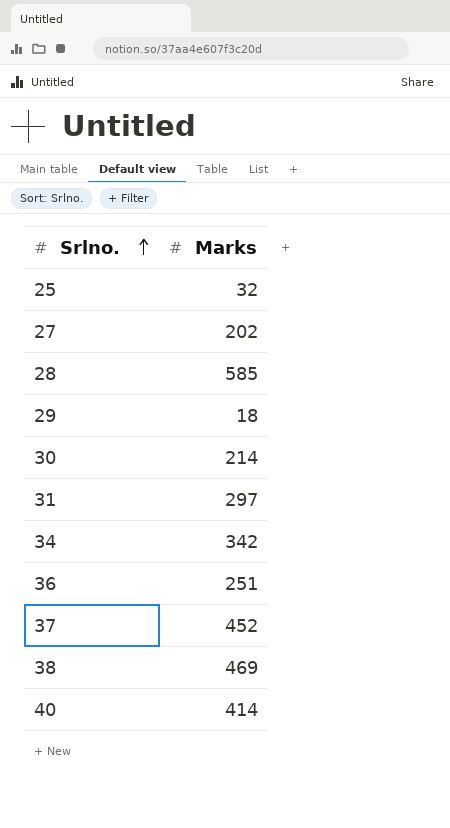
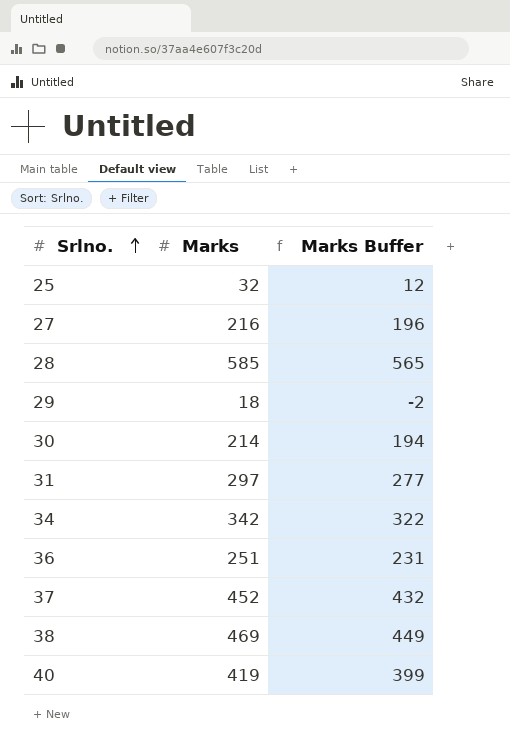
column Marks Buffer | formula: none -> [Marks] - 20
27 | Marks: 202 -> 216
40 | Marks: 414 -> 419

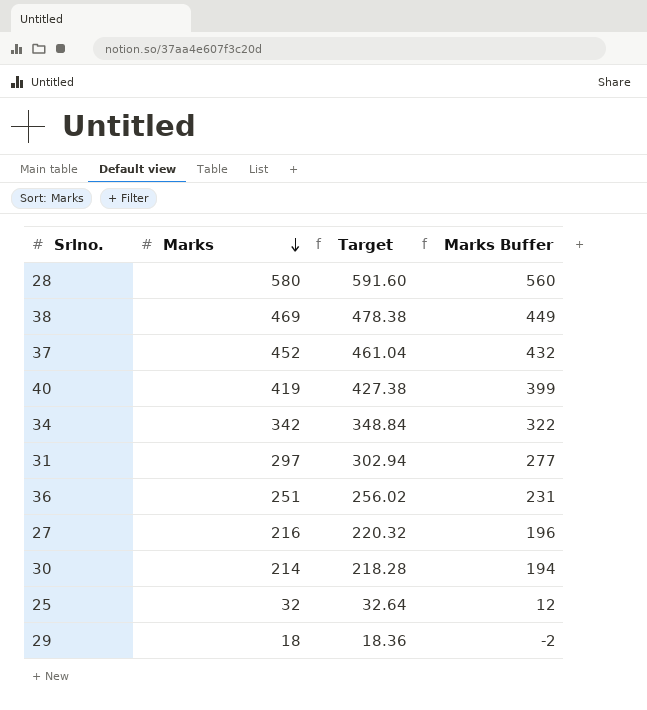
row order: Srlno. ascending -> Marks descending
column Target | formula: none -> [Marks] * 1.02
28 | Marks: 585 -> 580
28 | Marks Buffer: 565 -> 560

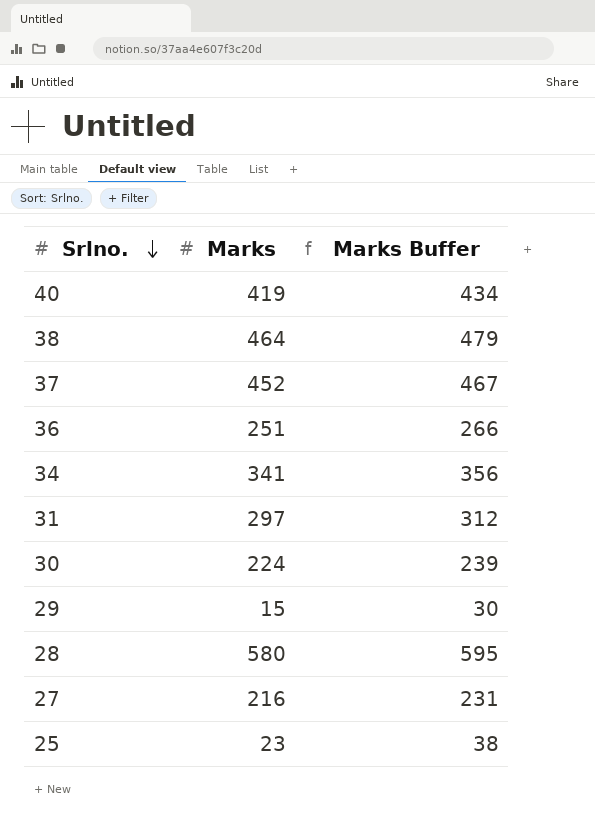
row order: Marks descending -> Srlno. descending
column Target | formula: [Marks] * 1.02 -> none
column Marks Buffer | formula: [Marks] - 20 -> [Marks] + 15
38 | Marks: 469 -> 464
34 | Marks: 342 -> 341
30 | Marks: 214 -> 224
29 | Marks: 18 -> 15
25 | Marks: 32 -> 23

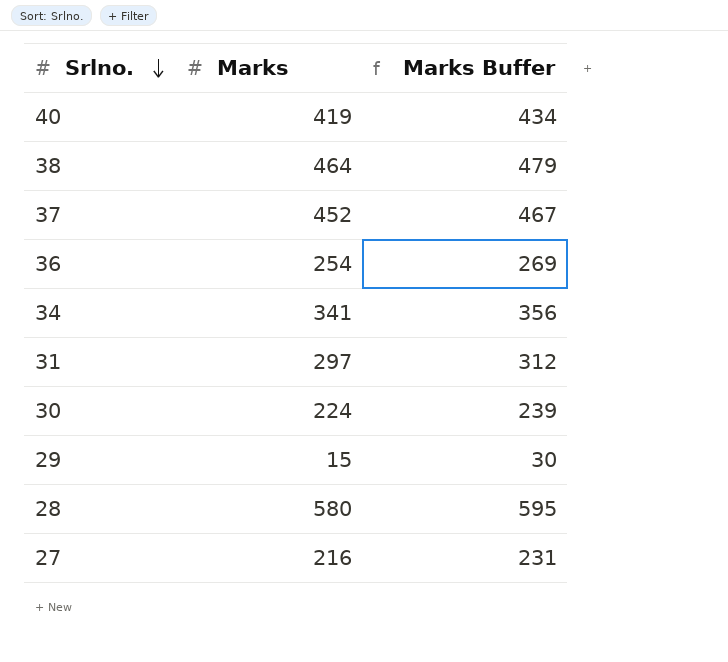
row 25: 23 | 38 -> none
36 | Marks: 251 -> 254
36 | Marks Buffer: 266 -> 269

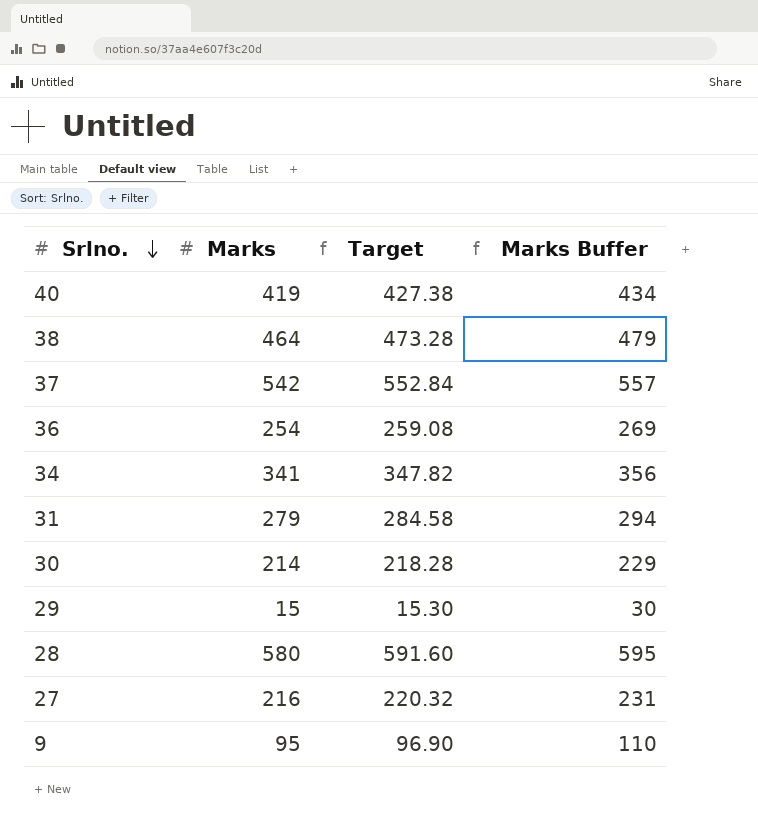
column Target | formula: none -> [Marks] * 1.02
37 | Marks: 452 -> 542
37 | Marks Buffer: 467 -> 557
31 | Marks: 297 -> 279
31 | Marks Buffer: 312 -> 294
30 | Marks: 224 -> 214
30 | Marks Buffer: 239 -> 229
row 9: none -> 95 | 96.90 | 110

